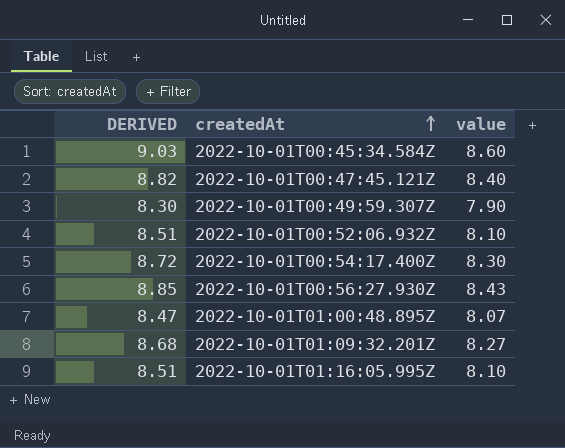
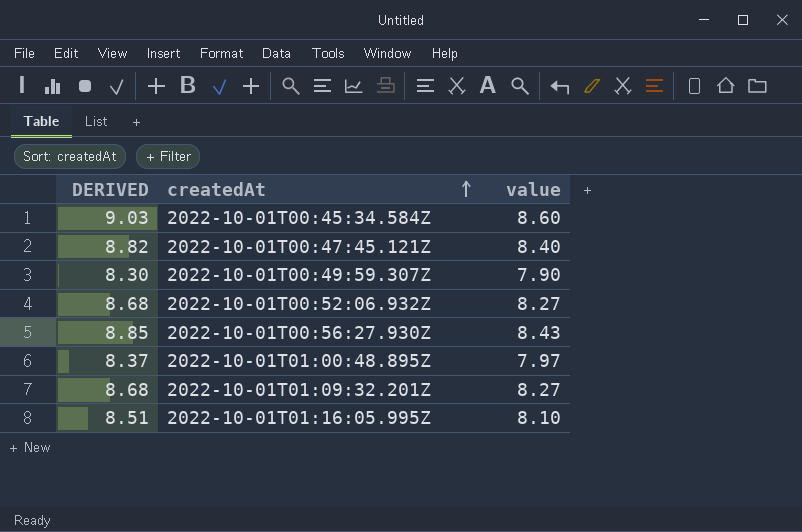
row 2022-10-01T00:54:17.400Z: 8.72 | 8.30 -> none
2022-10-01T00:52:06.932Z | DERIVED: 8.51 -> 8.68
2022-10-01T00:52:06.932Z | value: 8.10 -> 8.27
2022-10-01T01:00:48.895Z | DERIVED: 8.47 -> 8.37
2022-10-01T01:00:48.895Z | value: 8.07 -> 7.97

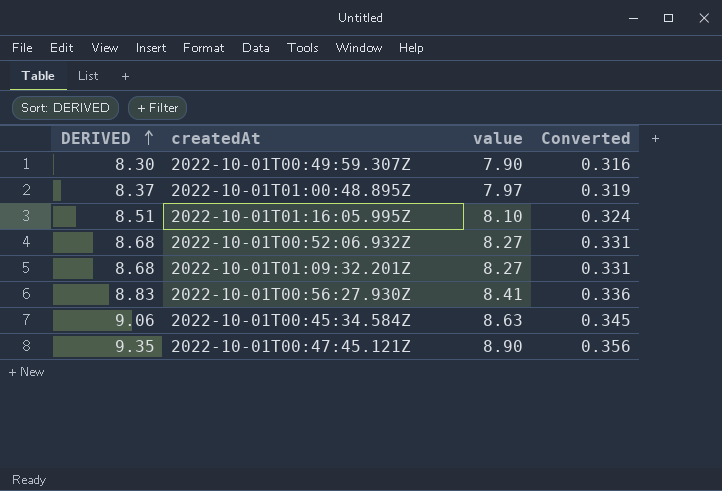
row order: createdAt ascending -> DERIVED ascending
column Converted | formula: none -> [value] * 0.04
2022-10-01T00:56:27.930Z | DERIVED: 8.85 -> 8.83
2022-10-01T00:56:27.930Z | value: 8.43 -> 8.41
2022-10-01T00:45:34.584Z | DERIVED: 9.03 -> 9.06
2022-10-01T00:45:34.584Z | value: 8.60 -> 8.63
2022-10-01T00:47:45.121Z | DERIVED: 8.82 -> 9.35
2022-10-01T00:47:45.121Z | value: 8.40 -> 8.90

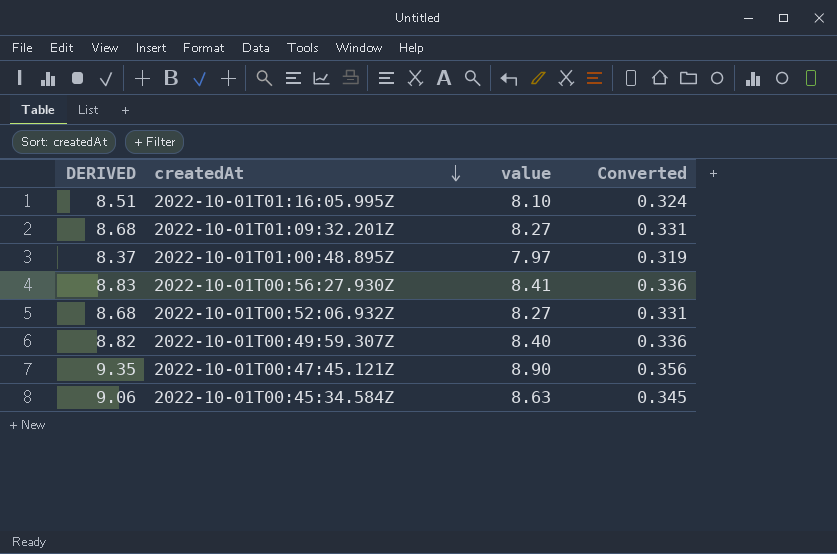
row order: DERIVED ascending -> createdAt descending
2022-10-01T00:49:59.307Z | DERIVED: 8.30 -> 8.82
2022-10-01T00:49:59.307Z | value: 7.90 -> 8.40
2022-10-01T00:49:59.307Z | Converted: 0.316 -> 0.336

